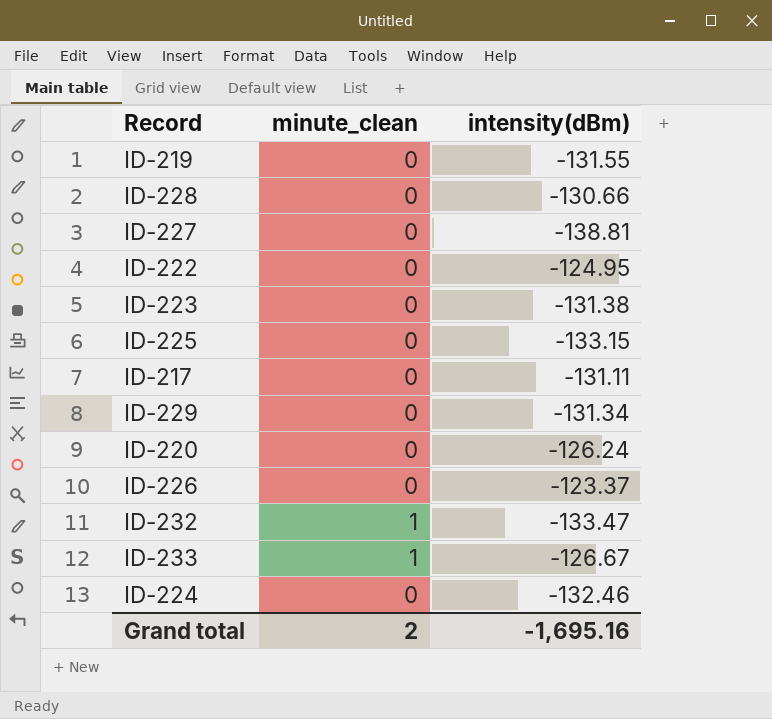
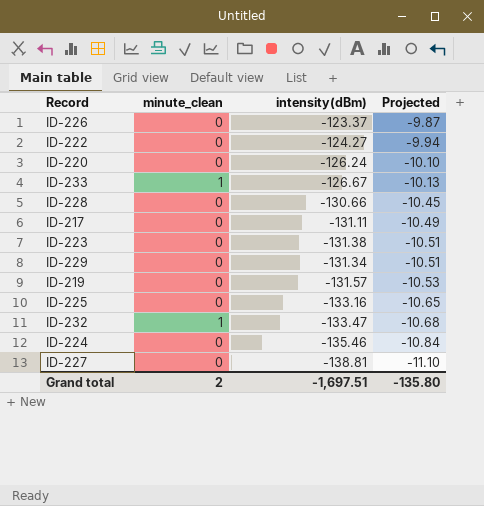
row order: none -> Projected descending
column Projected | formula: none -> [intensity(dBm)] * 0.08
ID-222 | intensity(dBm): -124.95 -> -124.27
ID-219 | intensity(dBm): -131.55 -> -131.57
ID-225 | intensity(dBm): -133.15 -> -133.16
ID-224 | intensity(dBm): -132.46 -> -135.46
Grand total | intensity(dBm): -1,695.16 -> -1,697.51

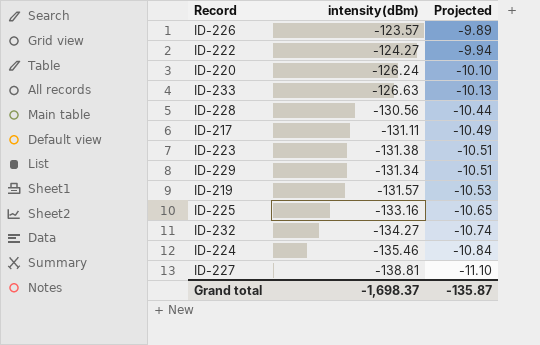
column minute_clean | position: 2 -> none
ID-226 | intensity(dBm): -123.37 -> -123.57
ID-226 | Projected: -9.87 -> -9.89
ID-233 | intensity(dBm): -126.67 -> -126.63
ID-228 | intensity(dBm): -130.66 -> -130.56
ID-228 | Projected: -10.45 -> -10.44
ID-232 | intensity(dBm): -133.47 -> -134.27
ID-232 | Projected: -10.68 -> -10.74
Grand total | intensity(dBm): -1,697.51 -> -1,698.37
Grand total | Projected: -135.80 -> -135.87

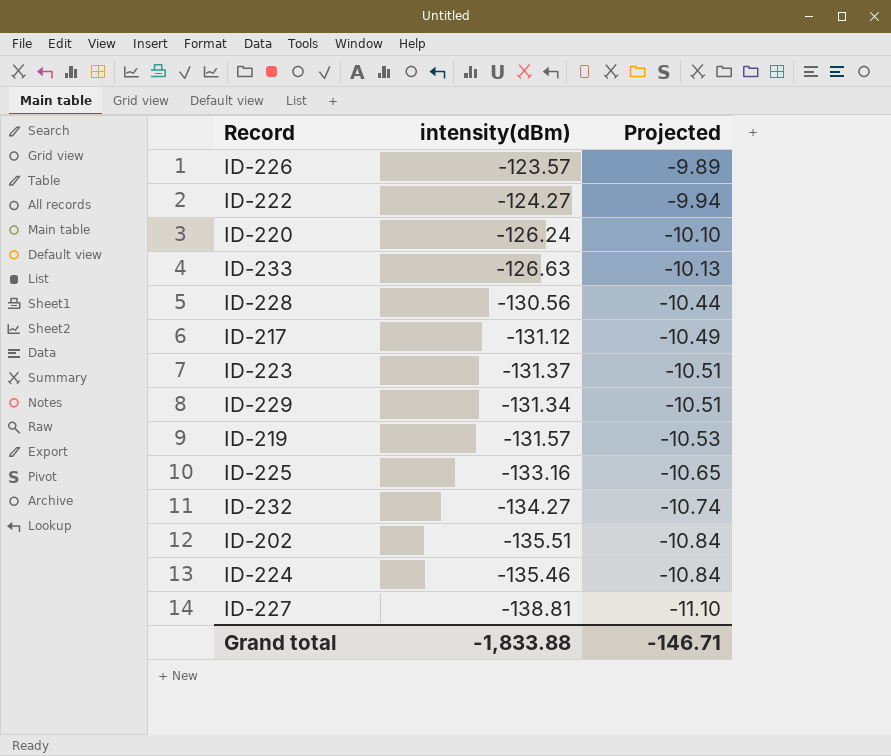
ID-217 | intensity(dBm): -131.11 -> -131.12
ID-223 | intensity(dBm): -131.38 -> -131.37
row ID-202: none -> -135.51 | -10.84
Grand total | intensity(dBm): -1,698.37 -> -1,833.88
Grand total | Projected: -135.87 -> -146.71

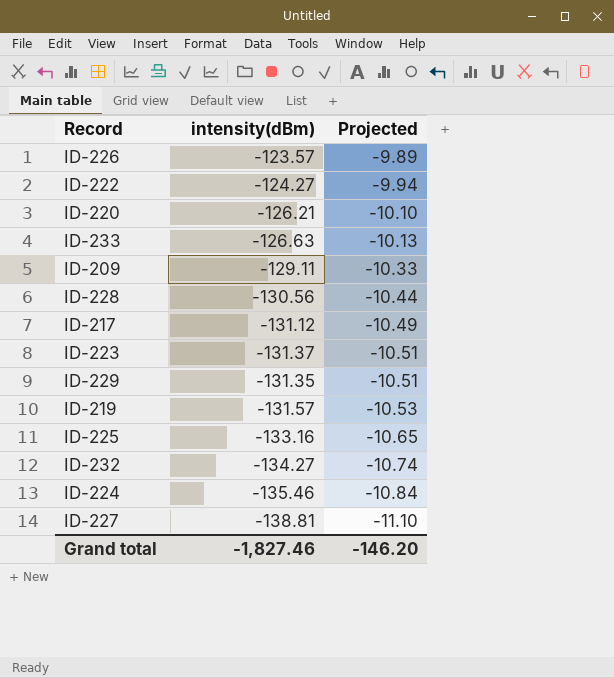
row ID-202: -135.51 | -10.84 -> none
ID-220 | intensity(dBm): -126.24 -> -126.21
row ID-209: none -> -129.11 | -10.33
ID-229 | intensity(dBm): -131.34 -> -131.35
Grand total | intensity(dBm): -1,833.88 -> -1,827.46
Grand total | Projected: -146.71 -> -146.20

